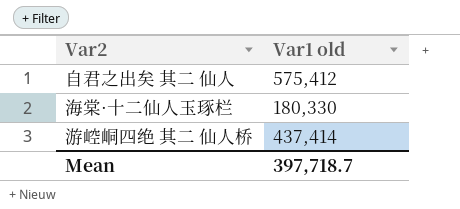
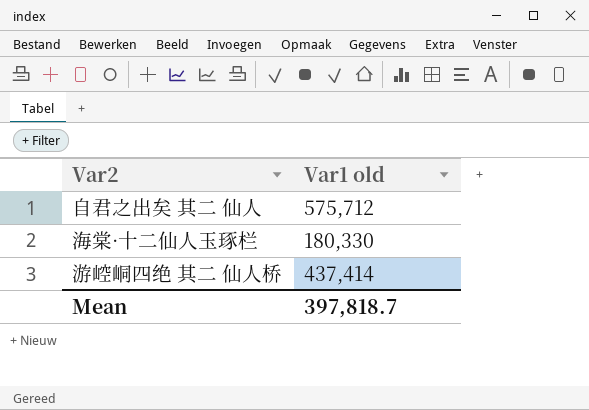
自君之出矣 其二 仙人 | Var1 old: 575,412 -> 575,712
Mean | Var1 old: 397,718.7 -> 397,818.7

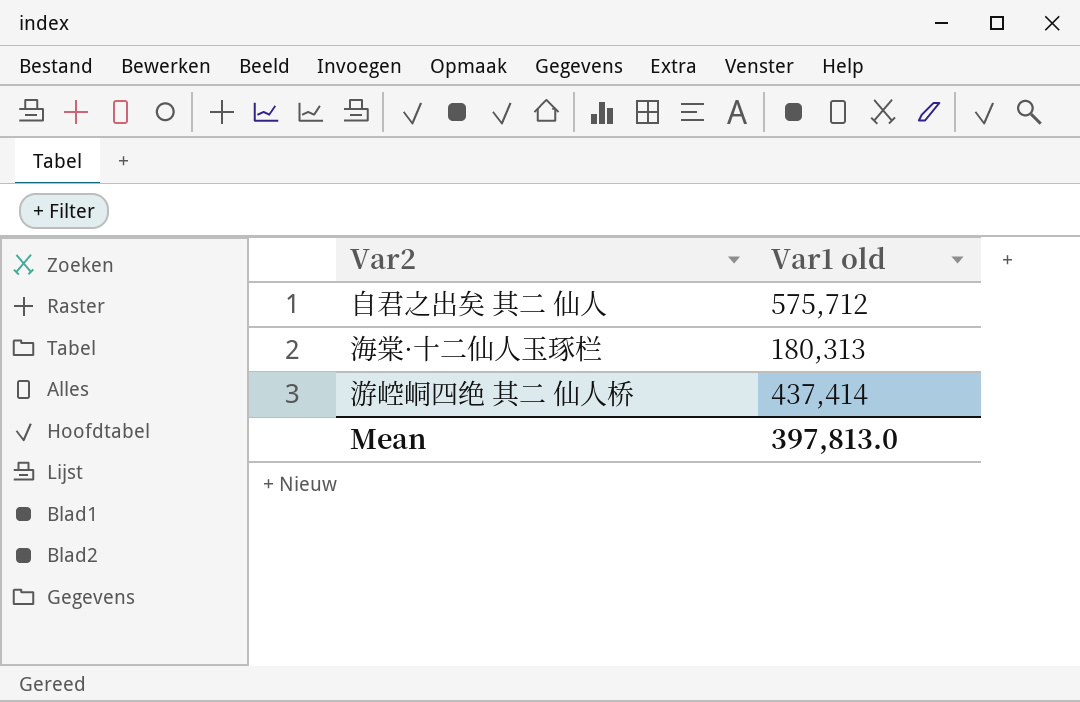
海棠·十二仙人玉琢栏 | Var1 old: 180,330 -> 180,313
Mean | Var1 old: 397,818.7 -> 397,813.0

